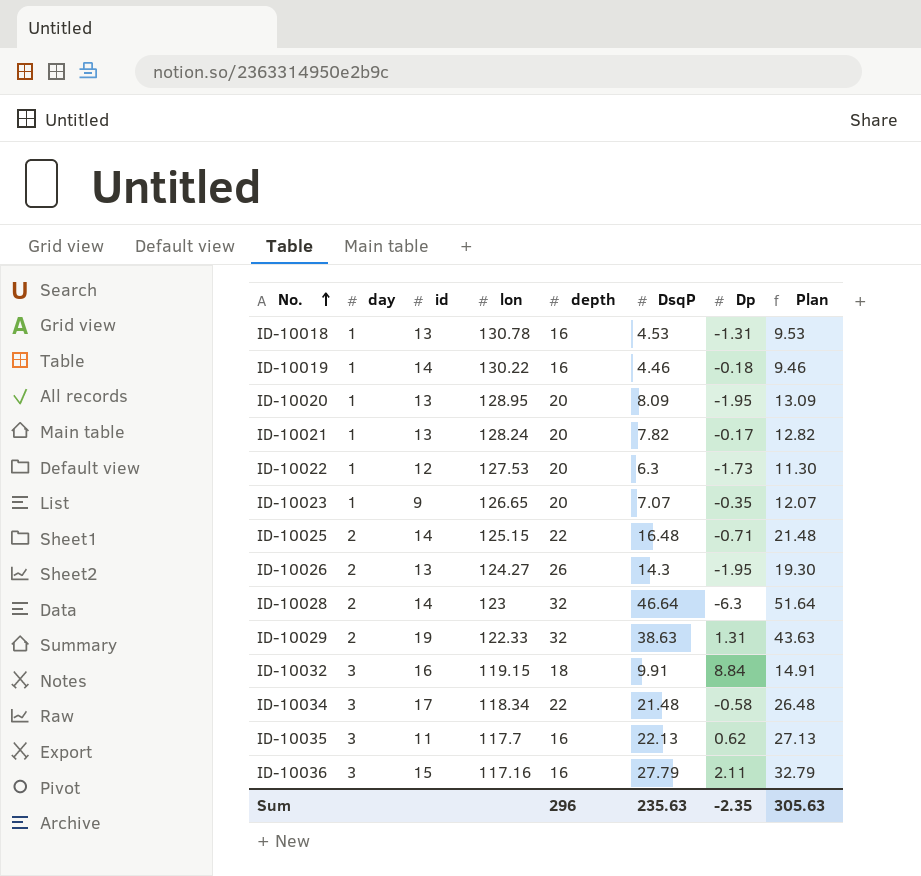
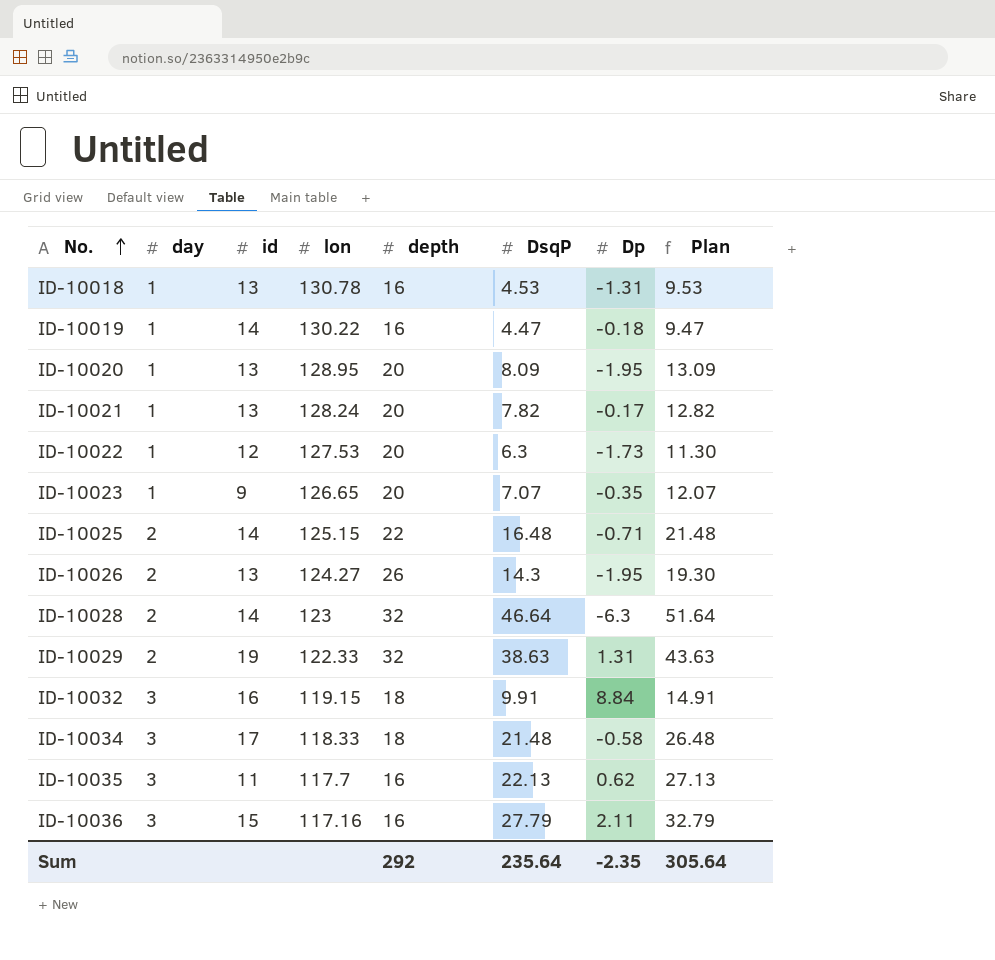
ID-10019 | DsqP: 4.46 -> 4.47
ID-10019 | Plan: 9.46 -> 9.47
ID-10034 | lon: 118.34 -> 118.33
ID-10034 | depth: 22 -> 18
Sum | depth: 296 -> 292
Sum | DsqP: 235.63 -> 235.64
Sum | Plan: 305.63 -> 305.64

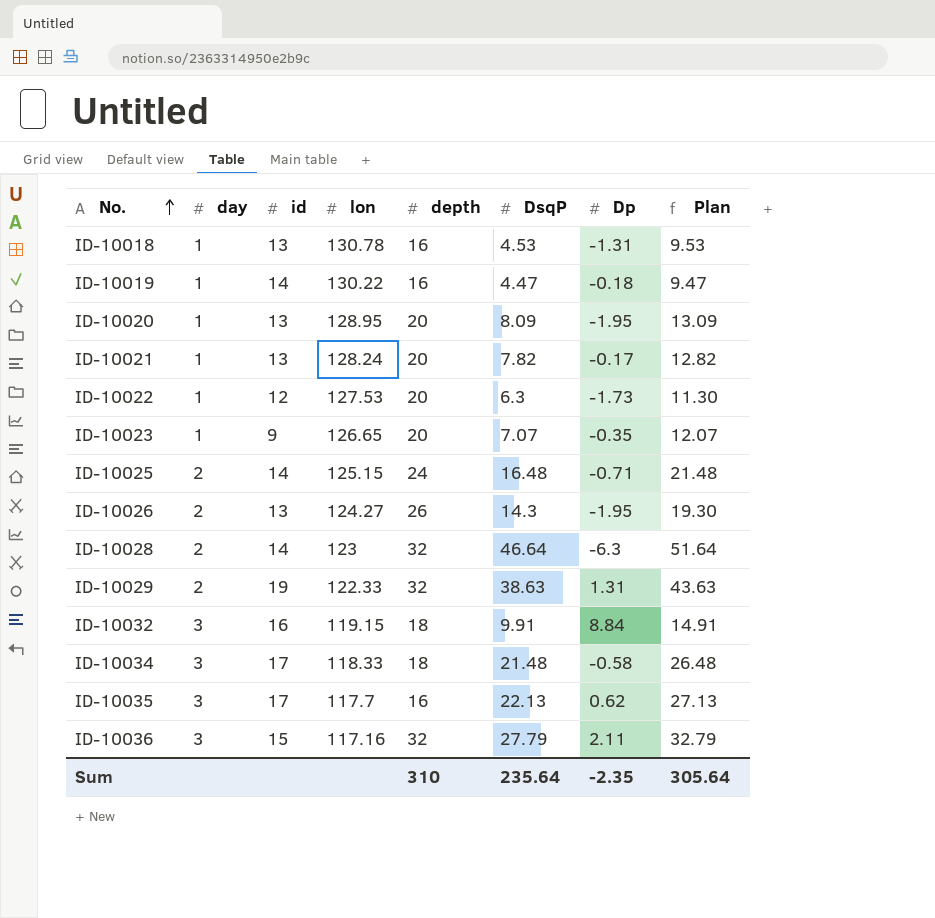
ID-10025 | depth: 22 -> 24
ID-10035 | id: 11 -> 17
ID-10036 | depth: 16 -> 32
Sum | depth: 292 -> 310

